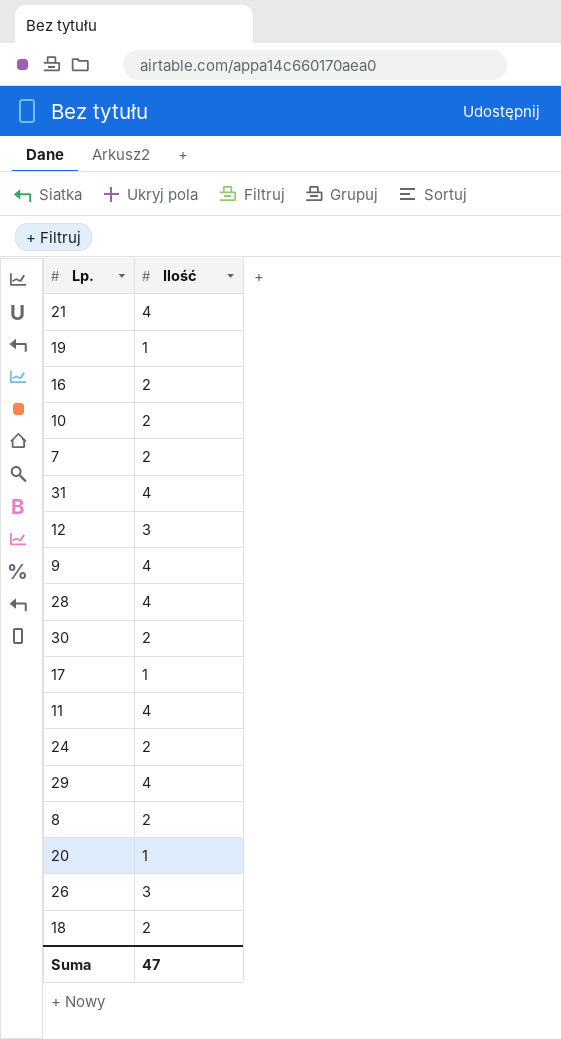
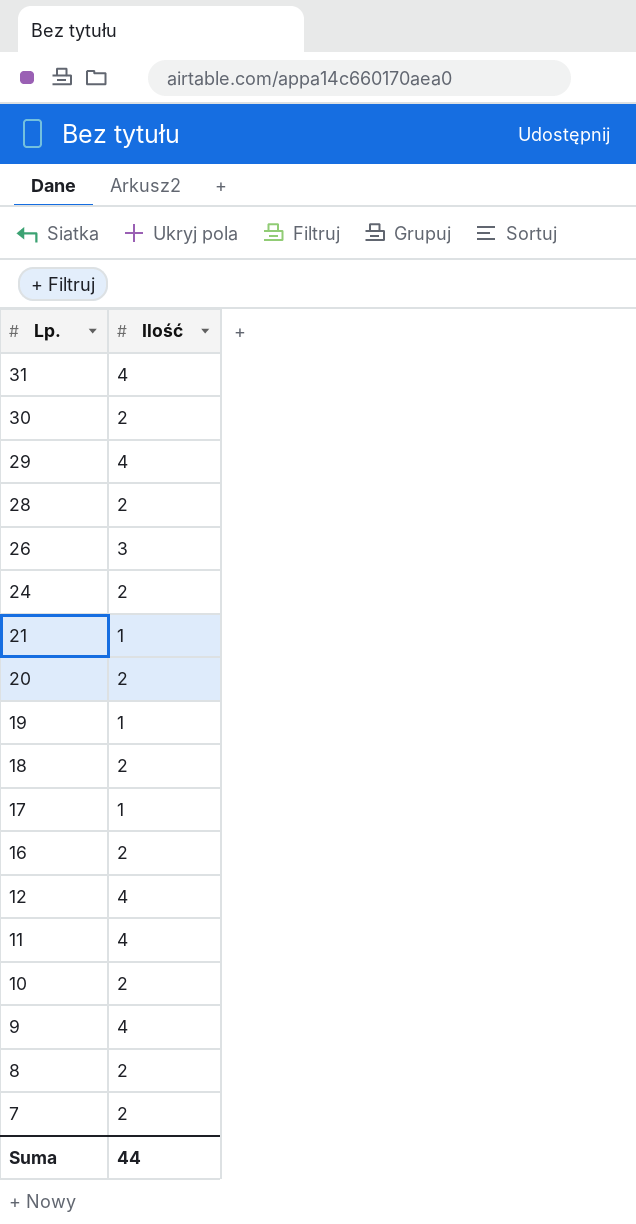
row order: none -> Lp. descending
28 | Ilość: 4 -> 2
21 | Ilość: 4 -> 1
20 | Ilość: 1 -> 2
12 | Ilość: 3 -> 4
Suma | Ilość: 47 -> 44

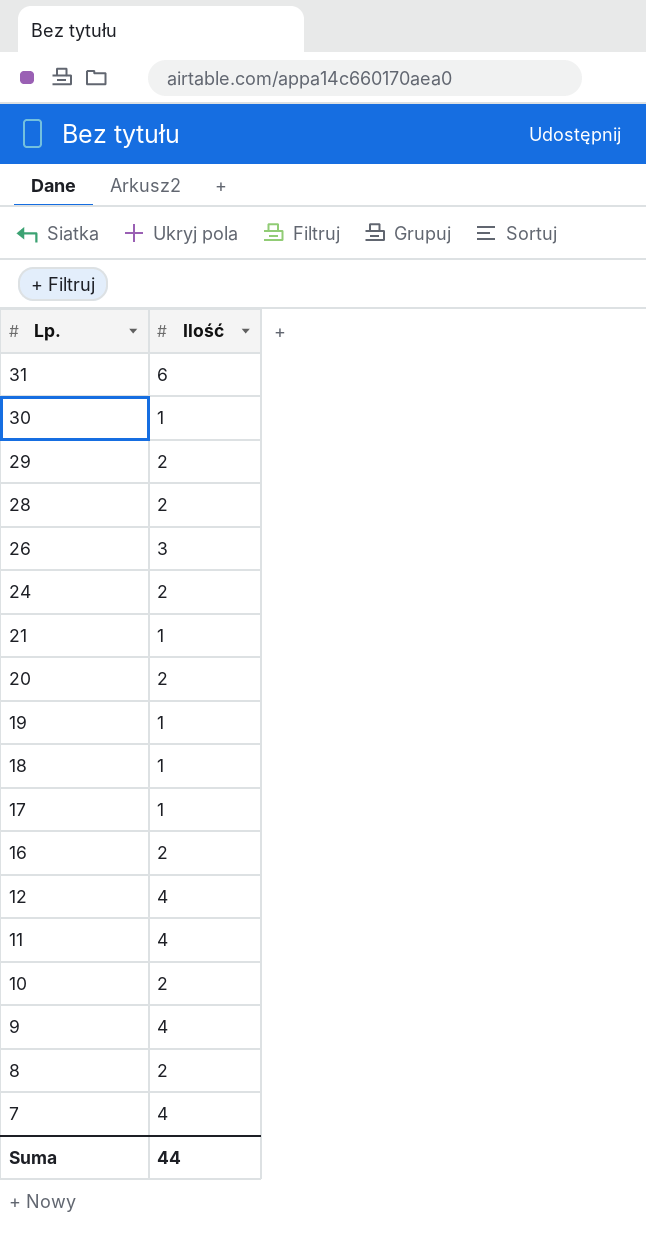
31 | Ilość: 4 -> 6
30 | Ilość: 2 -> 1
29 | Ilość: 4 -> 2
18 | Ilość: 2 -> 1
7 | Ilość: 2 -> 4

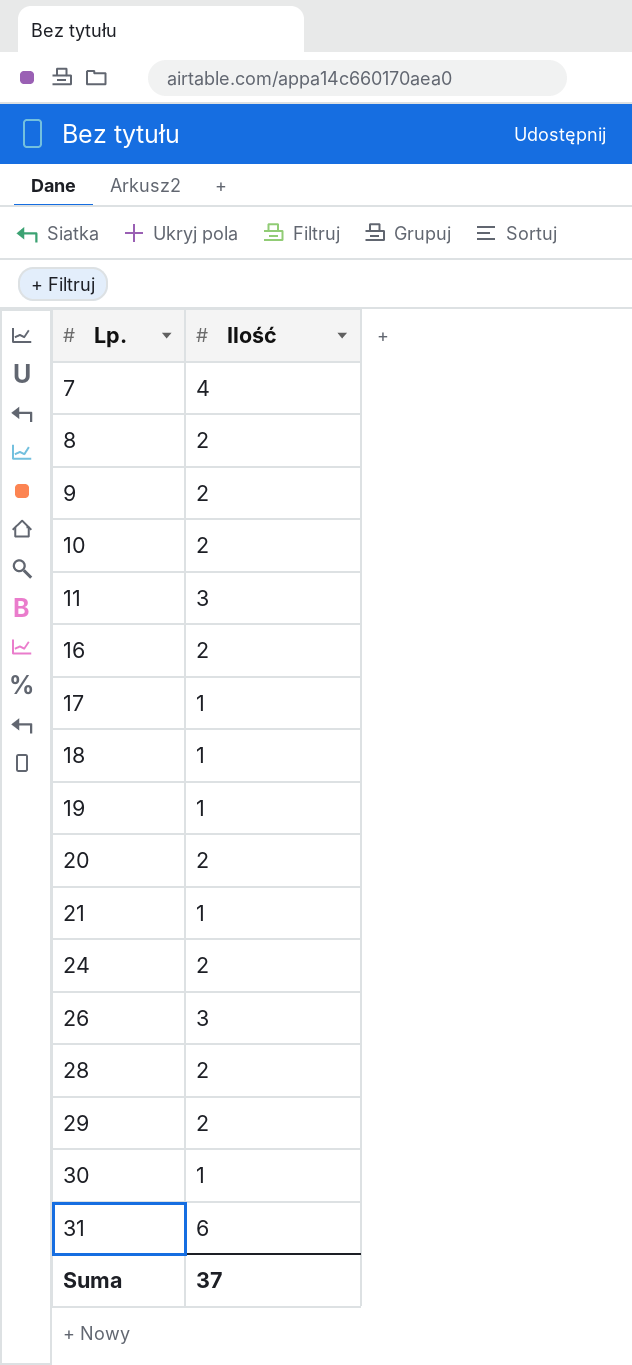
row order: Lp. descending -> Lp. ascending
row 12: 4 -> none
9 | Ilość: 4 -> 2
11 | Ilość: 4 -> 3
Suma | Ilość: 44 -> 37

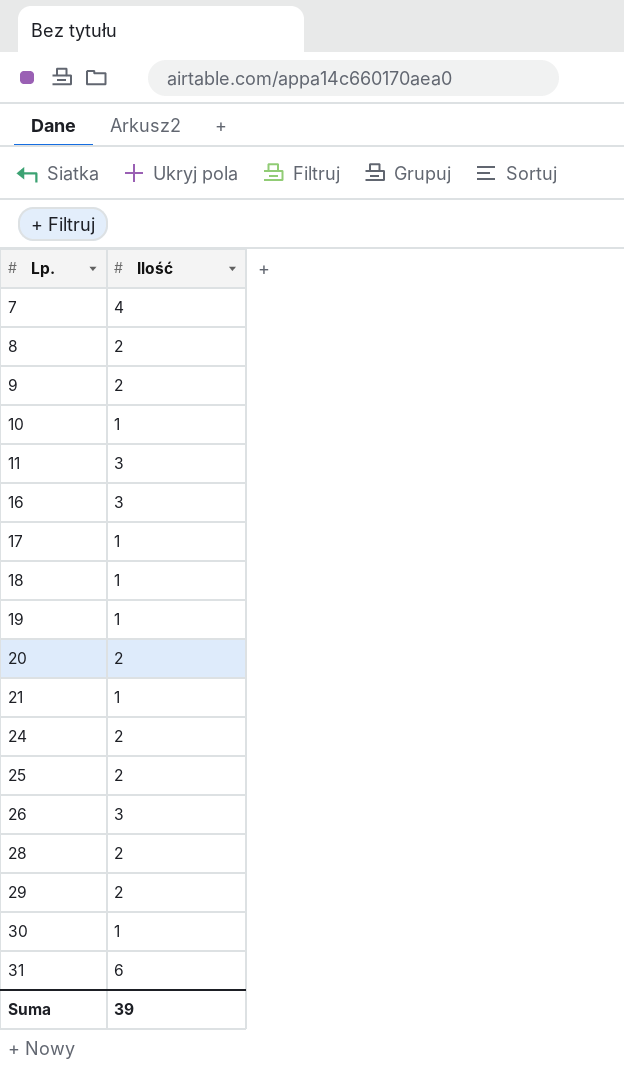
10 | Ilość: 2 -> 1
16 | Ilość: 2 -> 3
row 25: none -> 2
Suma | Ilość: 37 -> 39

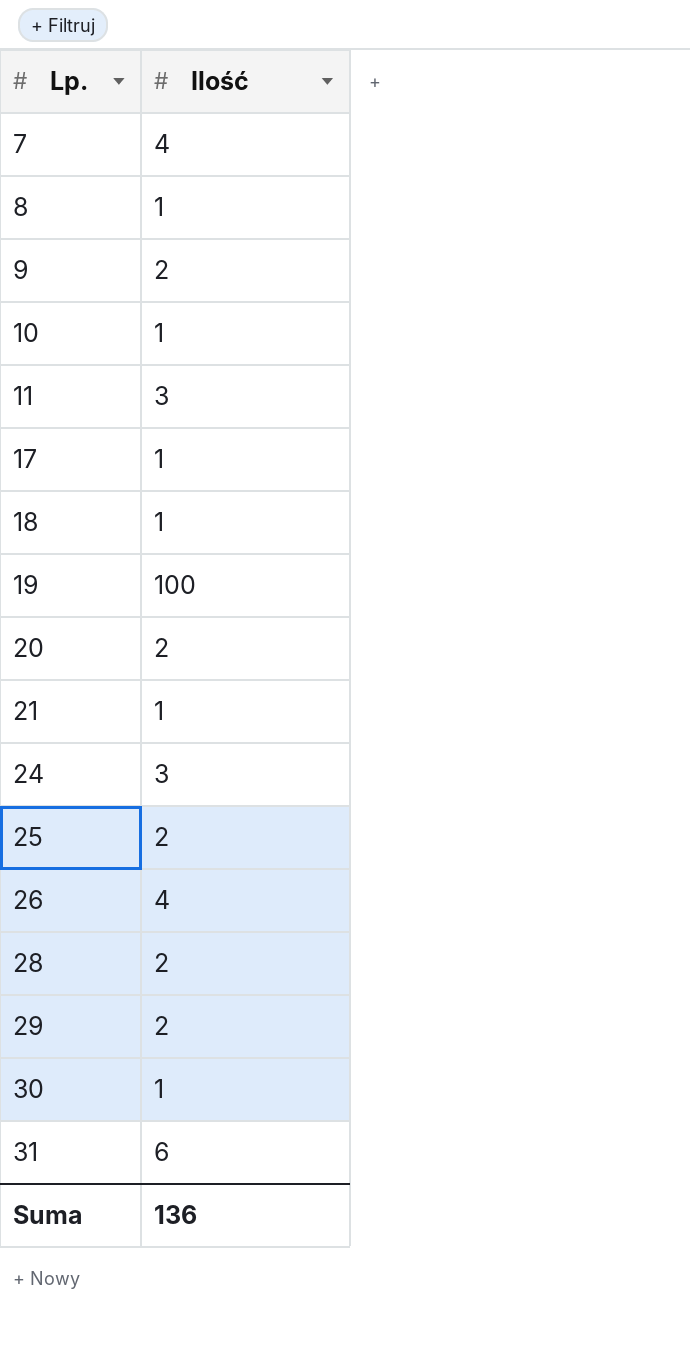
row 16: 3 -> none
8 | Ilość: 2 -> 1
19 | Ilość: 1 -> 100
24 | Ilość: 2 -> 3
26 | Ilość: 3 -> 4
Suma | Ilość: 39 -> 136

